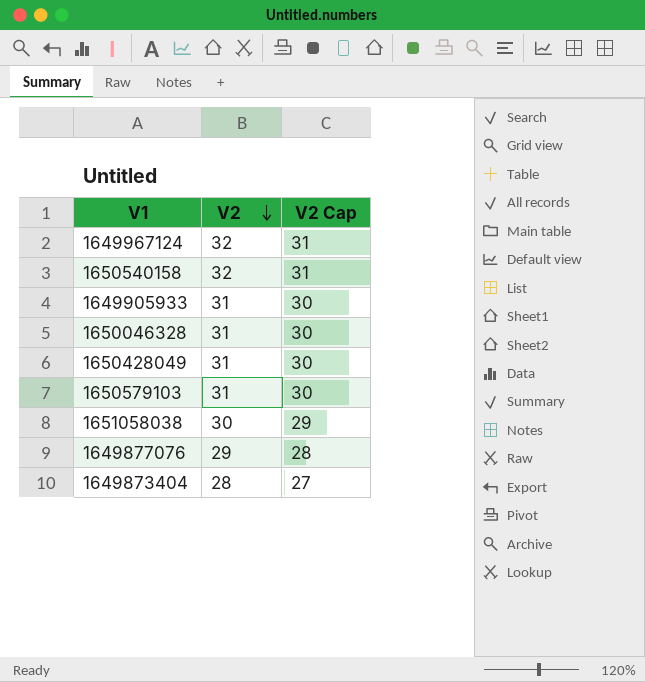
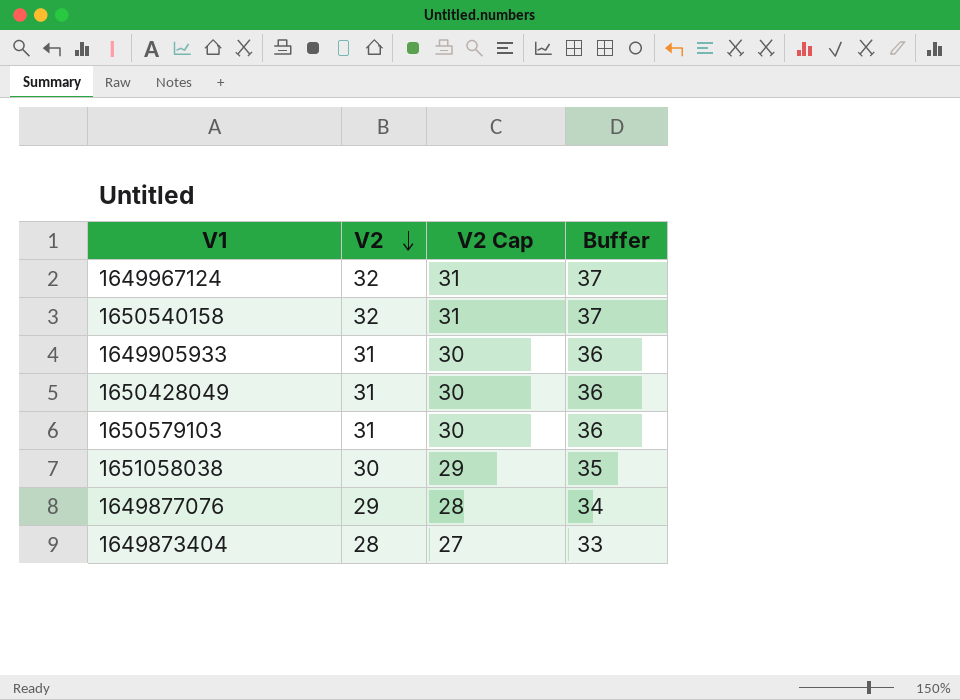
column Buffer | formula: none -> [V2] + 5
row 1650046328: 31 | 30 -> none

